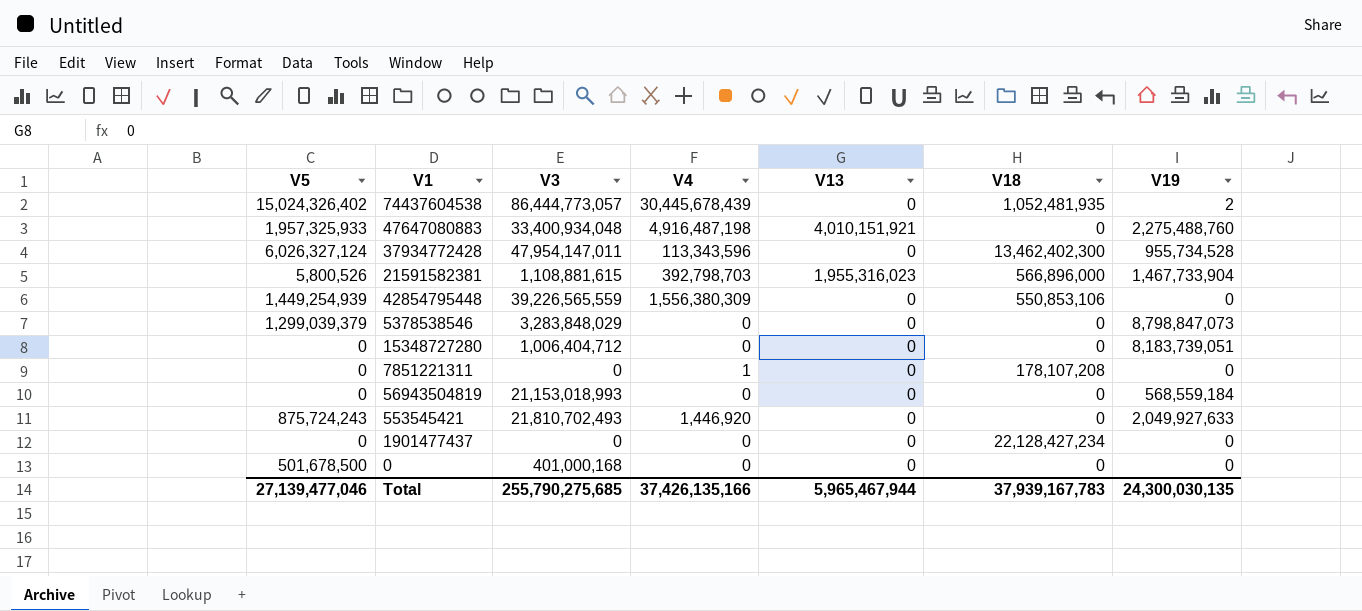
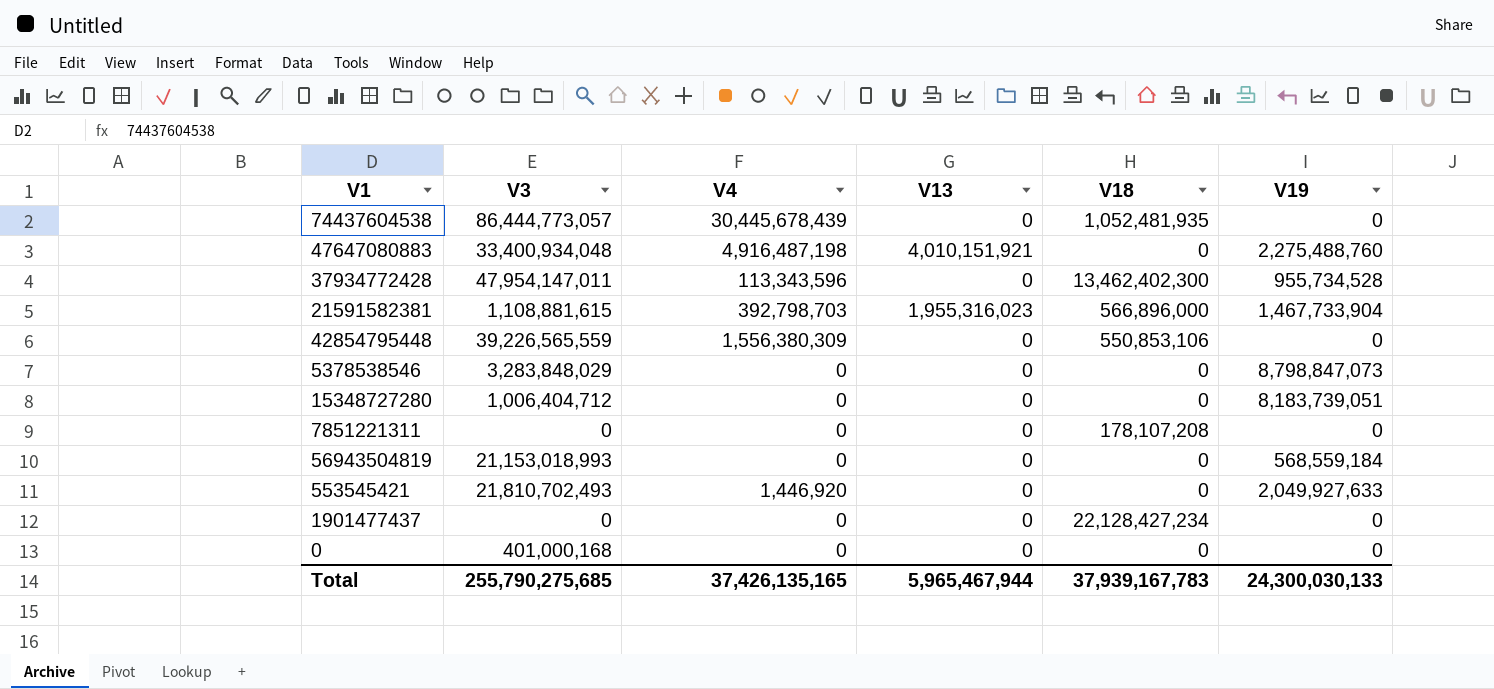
column V5 | position: 1 -> none
74437604538 | V19: 2 -> 0
7851221311 | V4: 1 -> 0
Total | V4: 37,426,135,166 -> 37,426,135,165
Total | V19: 24,300,030,135 -> 24,300,030,133

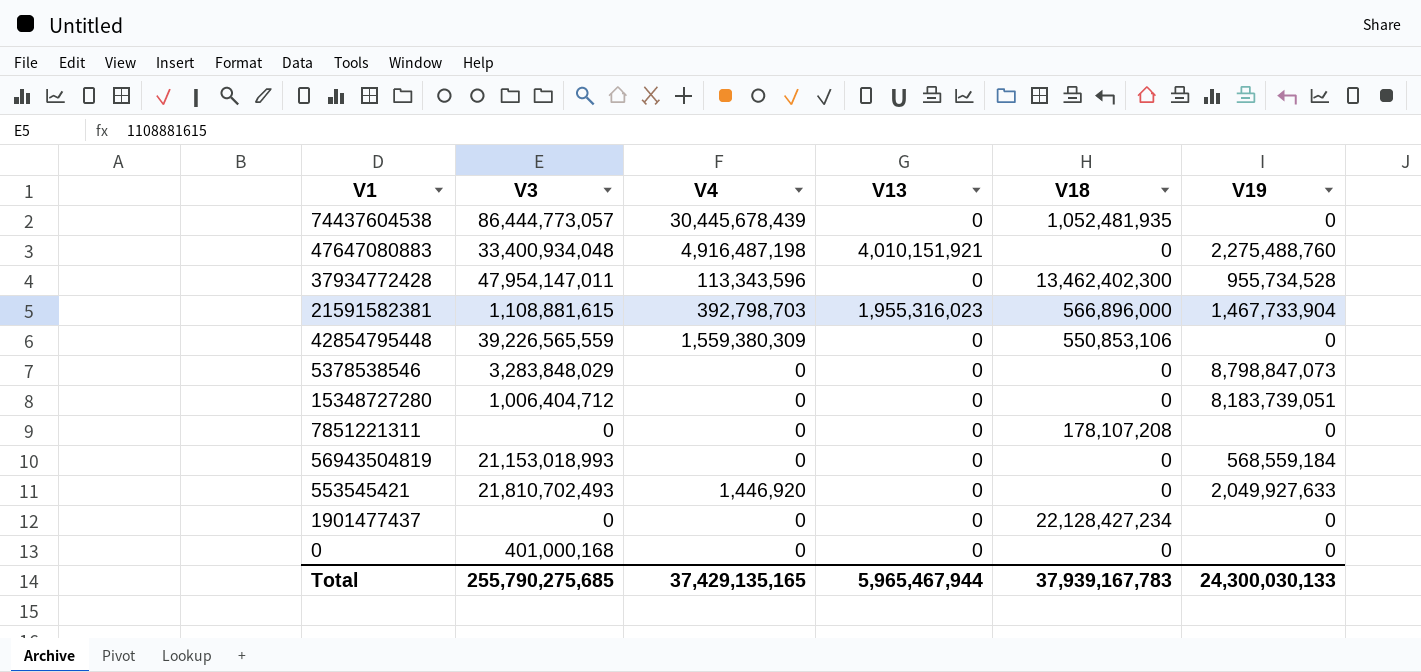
42854795448 | V4: 1,556,380,309 -> 1,559,380,309
Total | V4: 37,426,135,165 -> 37,429,135,165

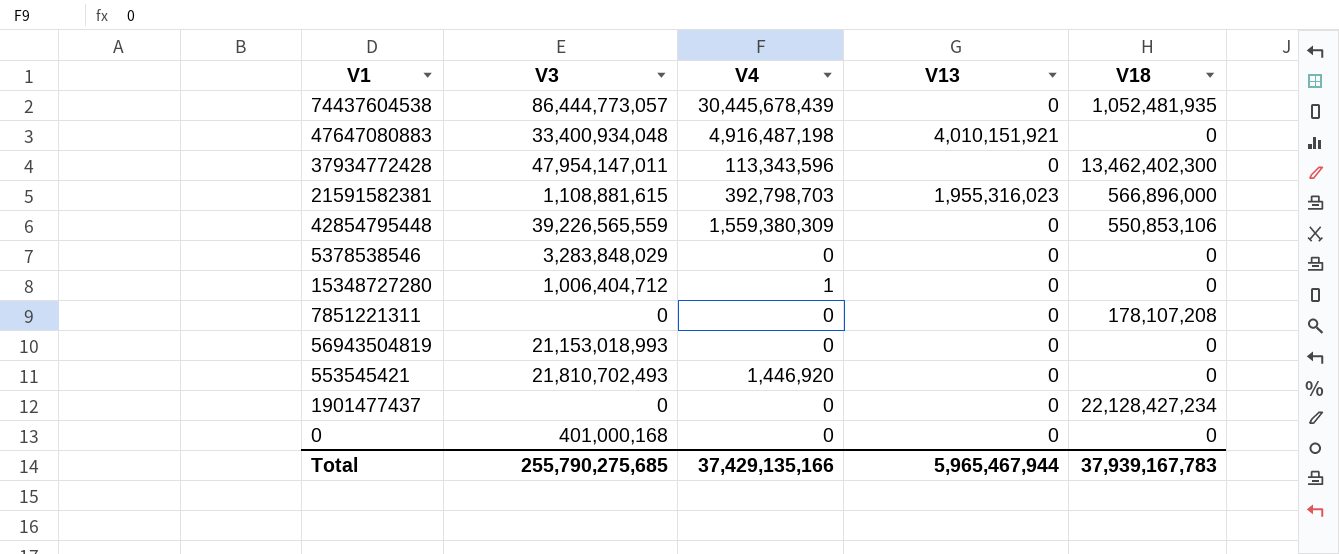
column V19 | position: 6 -> none
15348727280 | V4: 0 -> 1
Total | V4: 37,429,135,165 -> 37,429,135,166

